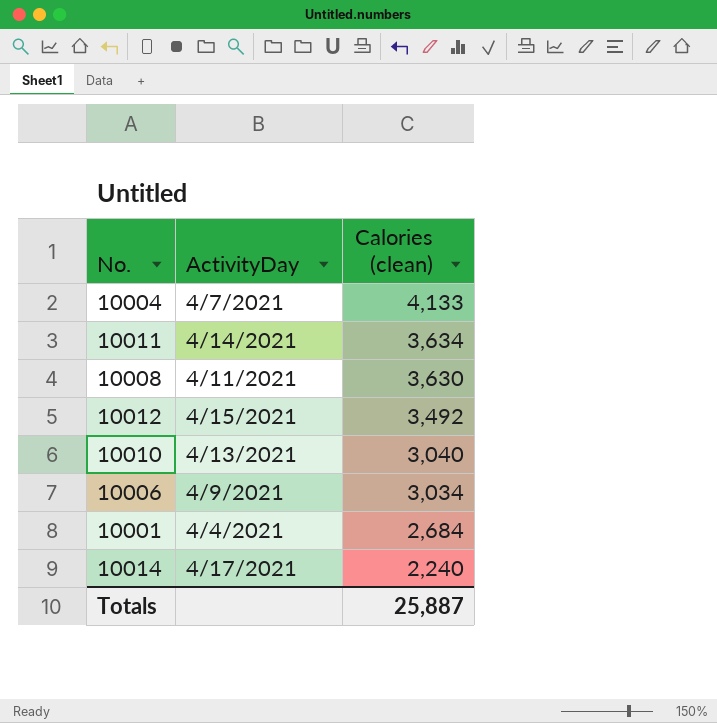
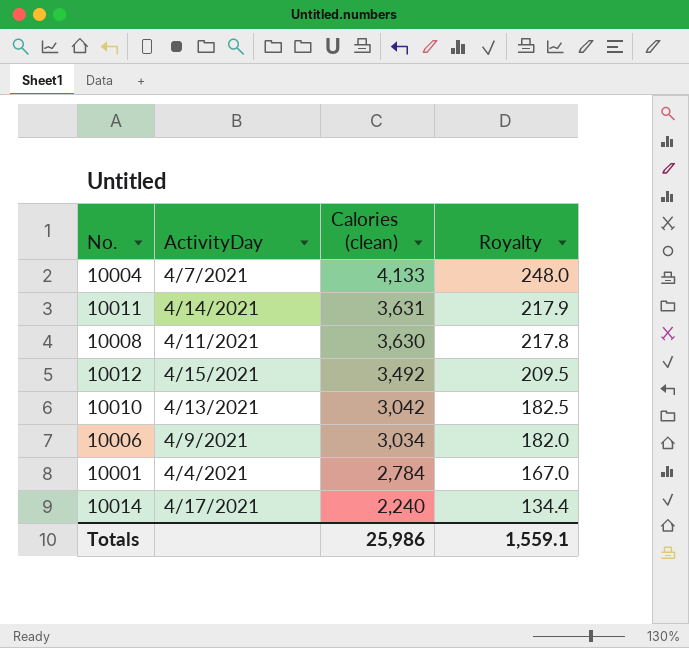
column Royalty | formula: none -> [Calories (clean)] * 0.06
10011 | Calories (clean): 3,634 -> 3,631
10010 | Calories (clean): 3,040 -> 3,042
10001 | Calories (clean): 2,684 -> 2,784
Totals | Calories (clean): 25,887 -> 25,986

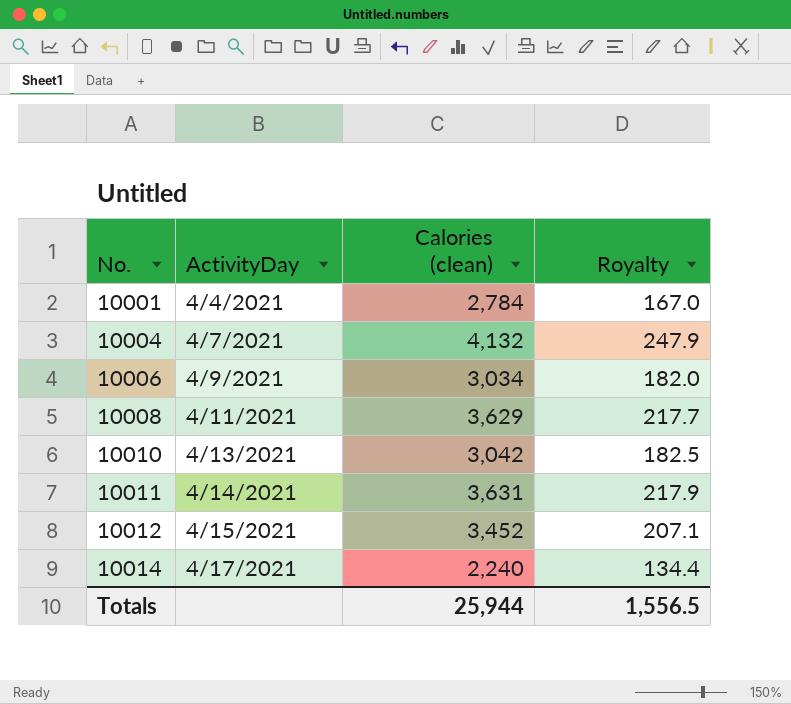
row order: Calories (clean) descending -> No. ascending
10004 | Calories (clean): 4,133 -> 4,132
10004 | Royalty: 248.0 -> 247.9
10008 | Calories (clean): 3,630 -> 3,629
10008 | Royalty: 217.8 -> 217.7
10012 | Calories (clean): 3,492 -> 3,452
10012 | Royalty: 209.5 -> 207.1
Totals | Calories (clean): 25,986 -> 25,944
Totals | Royalty: 1,559.1 -> 1,556.5

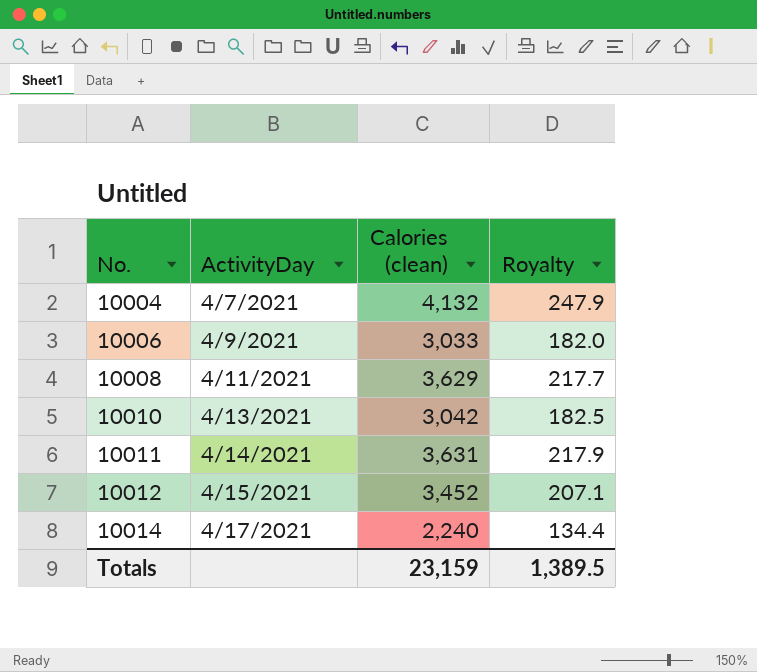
row 10001: 4/4/2021 | 2,784 | 167.0 -> none
10006 | Calories (clean): 3,034 -> 3,033
Totals | Calories (clean): 25,944 -> 23,159
Totals | Royalty: 1,556.5 -> 1,389.5

